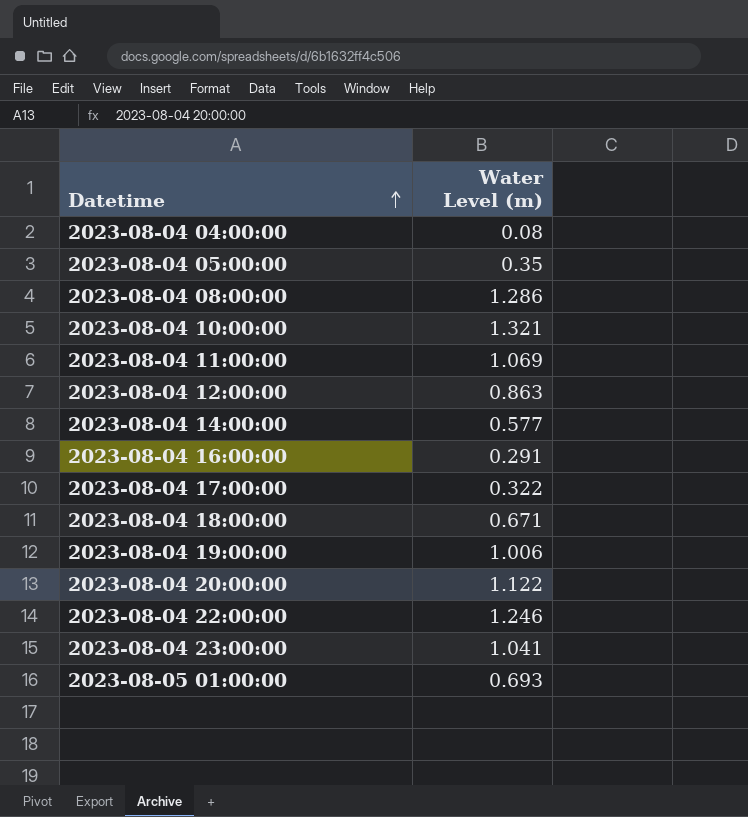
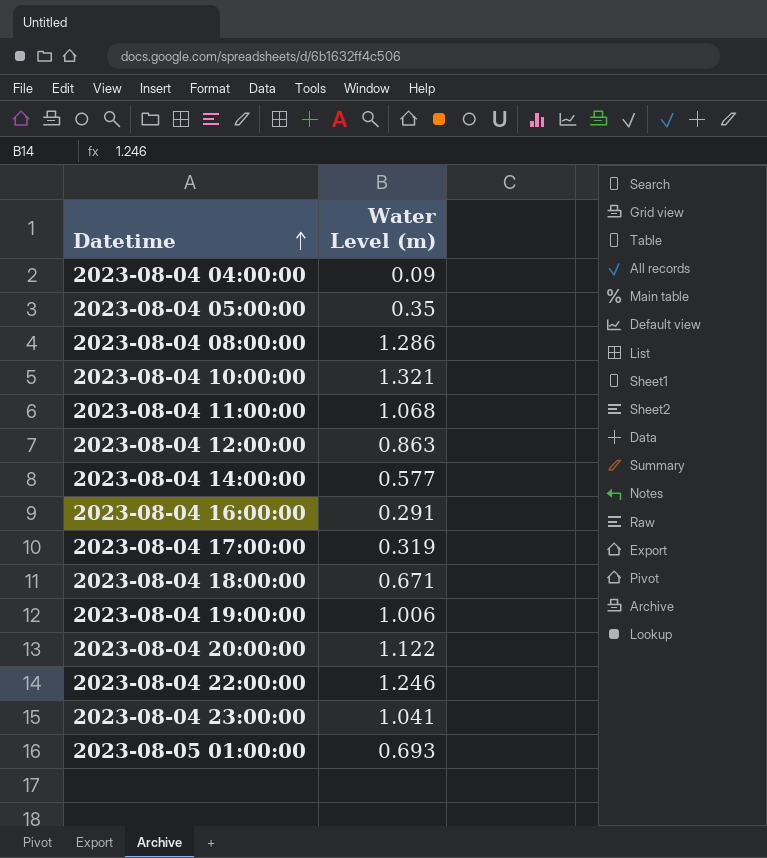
2023-08-04 04:00:00 | Water Level (m): 0.08 -> 0.09
2023-08-04 11:00:00 | Water Level (m): 1.069 -> 1.068
2023-08-04 17:00:00 | Water Level (m): 0.322 -> 0.319

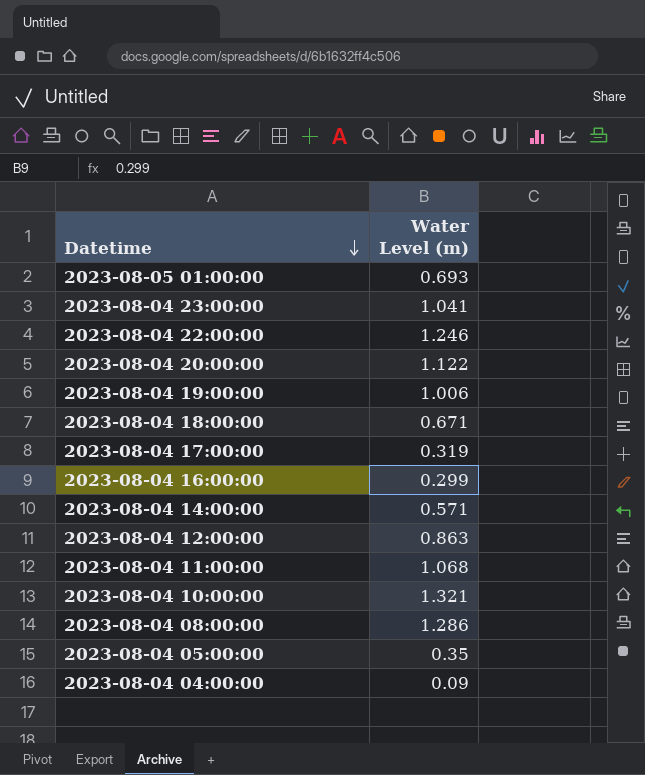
row order: Datetime ascending -> Datetime descending
2023-08-04 16:00:00 | Water Level (m): 0.291 -> 0.299
2023-08-04 14:00:00 | Water Level (m): 0.577 -> 0.571

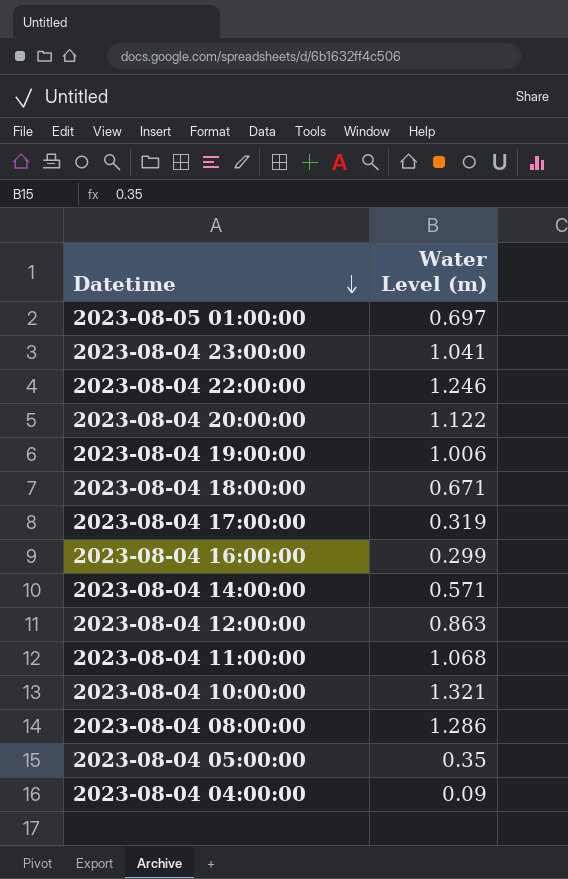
2023-08-05 01:00:00 | Water Level (m): 0.693 -> 0.697

